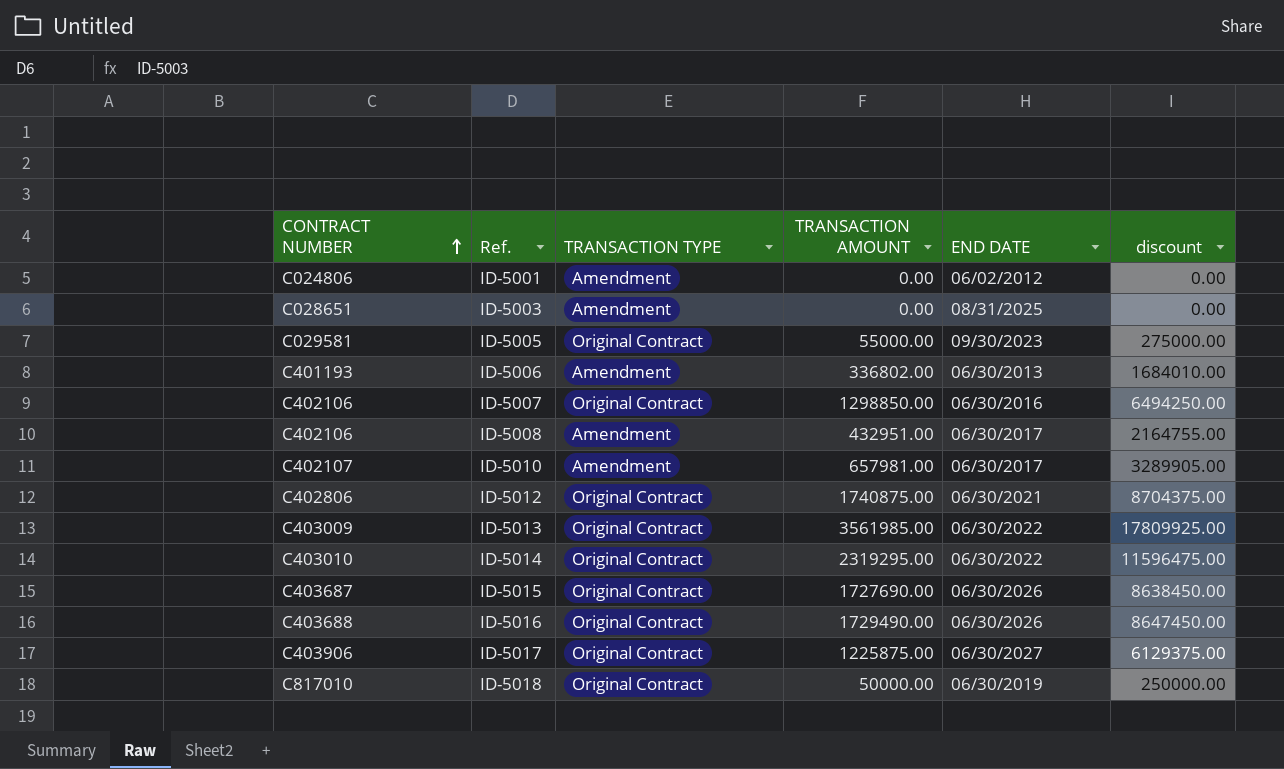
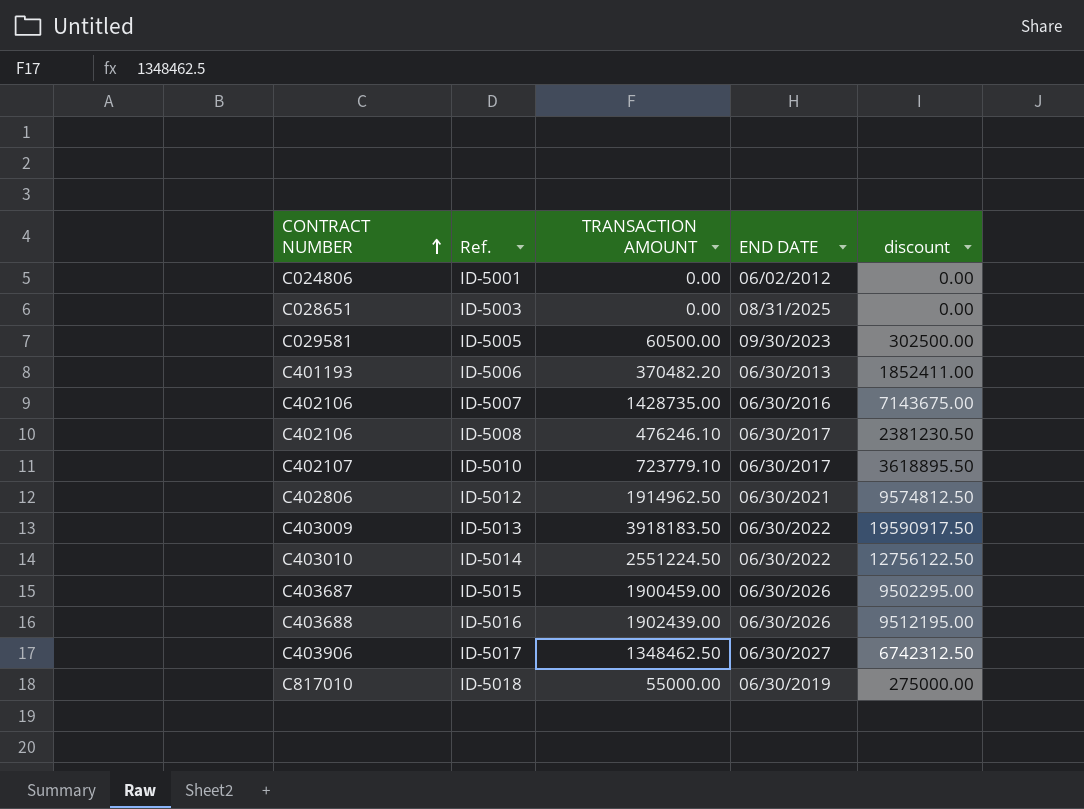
column TRANSACTION TYPE | position: 3 -> none
ID-5005 | TRANSACTION AMOUNT: 55000.00 -> 60500.00
ID-5005 | discount: 275000.00 -> 302500.00
ID-5006 | TRANSACTION AMOUNT: 336802.00 -> 370482.20
ID-5006 | discount: 1684010.00 -> 1852411.00
ID-5007 | TRANSACTION AMOUNT: 1298850.00 -> 1428735.00
ID-5007 | discount: 6494250.00 -> 7143675.00
ID-5008 | TRANSACTION AMOUNT: 432951.00 -> 476246.10
ID-5008 | discount: 2164755.00 -> 2381230.50
ID-5010 | TRANSACTION AMOUNT: 657981.00 -> 723779.10
ID-5010 | discount: 3289905.00 -> 3618895.50
ID-5012 | TRANSACTION AMOUNT: 1740875.00 -> 1914962.50
ID-5012 | discount: 8704375.00 -> 9574812.50
ID-5013 | TRANSACTION AMOUNT: 3561985.00 -> 3918183.50
ID-5013 | discount: 17809925.00 -> 19590917.50
ID-5014 | TRANSACTION AMOUNT: 2319295.00 -> 2551224.50
ID-5014 | discount: 11596475.00 -> 12756122.50
ID-5015 | TRANSACTION AMOUNT: 1727690.00 -> 1900459.00
ID-5015 | discount: 8638450.00 -> 9502295.00
ID-5016 | TRANSACTION AMOUNT: 1729490.00 -> 1902439.00
ID-5016 | discount: 8647450.00 -> 9512195.00
ID-5017 | TRANSACTION AMOUNT: 1225875.00 -> 1348462.50
ID-5017 | discount: 6129375.00 -> 6742312.50
ID-5018 | TRANSACTION AMOUNT: 50000.00 -> 55000.00
ID-5018 | discount: 250000.00 -> 275000.00

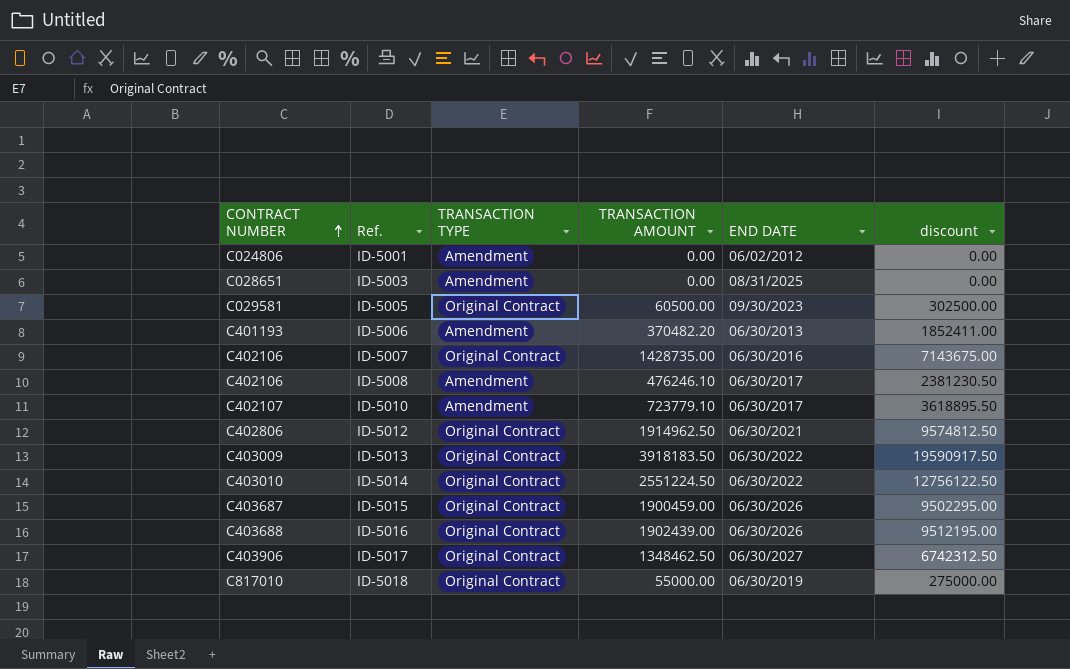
column TRANSACTION TYPE | position: none -> 3

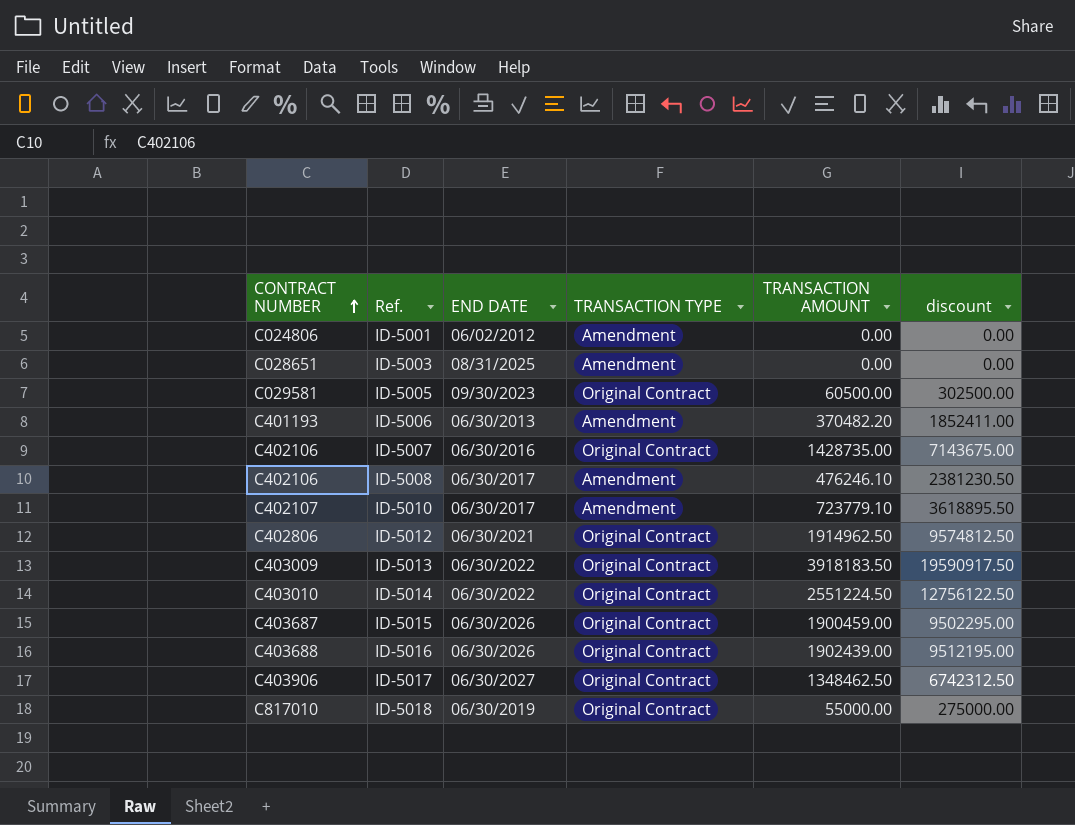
column END DATE | position: 5 -> 3

